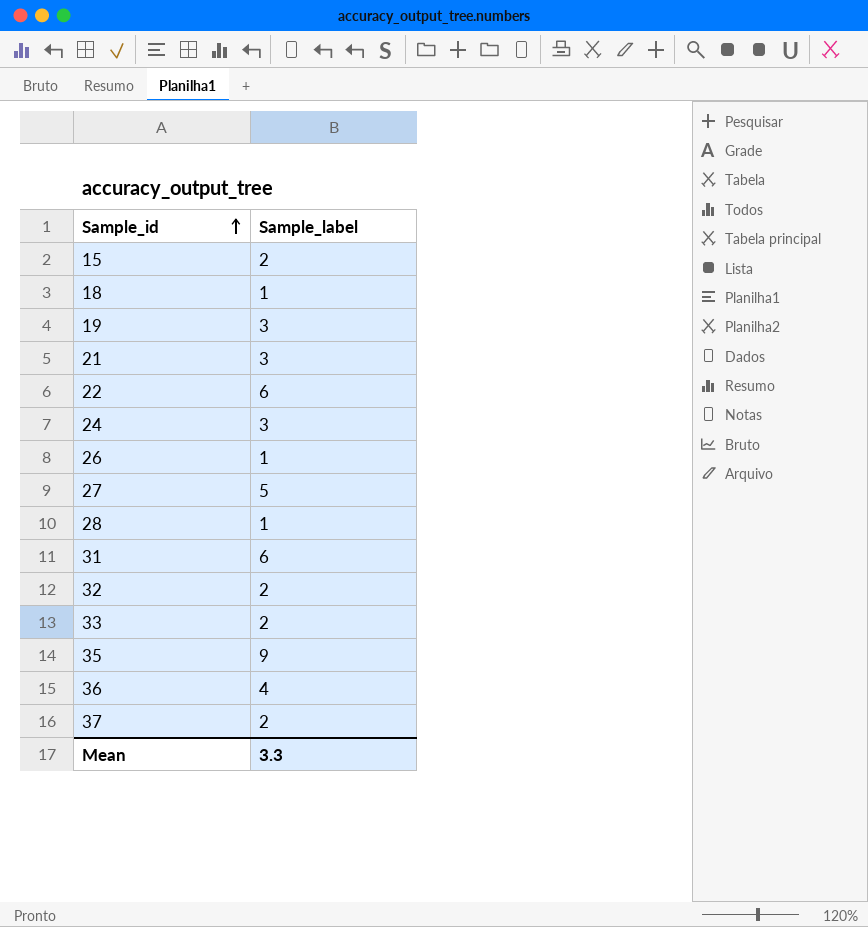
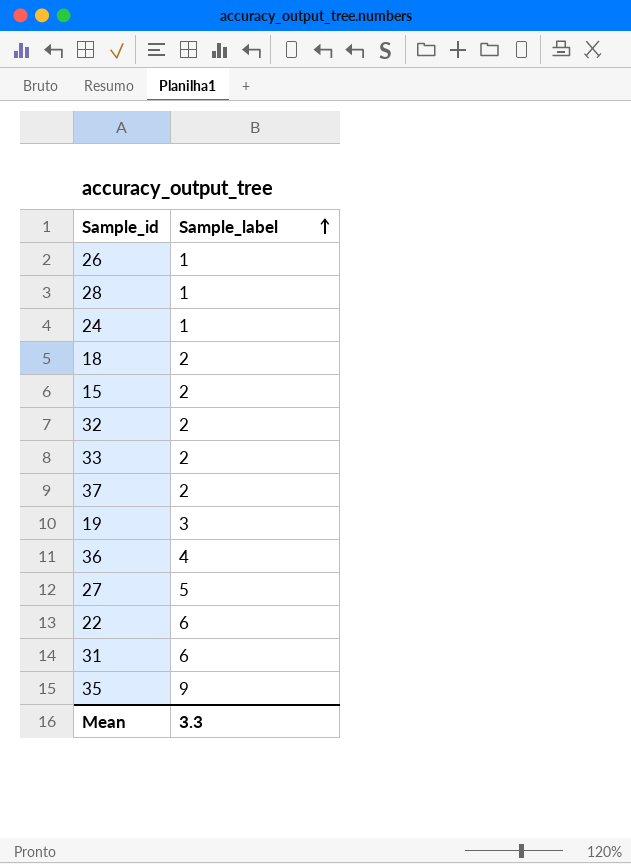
row order: Sample_id ascending -> Sample_label ascending
row 21: 3 -> none
24 | Sample_label: 3 -> 1
18 | Sample_label: 1 -> 2

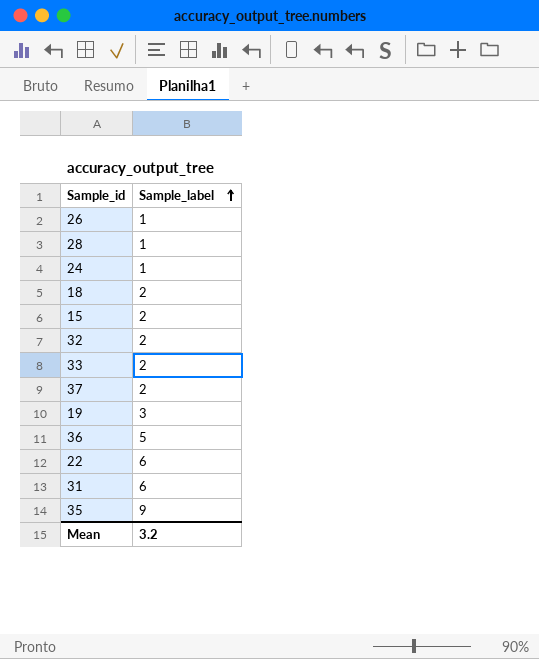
row 27: 5 -> none
36 | Sample_label: 4 -> 5
Mean | Sample_label: 3.3 -> 3.2

